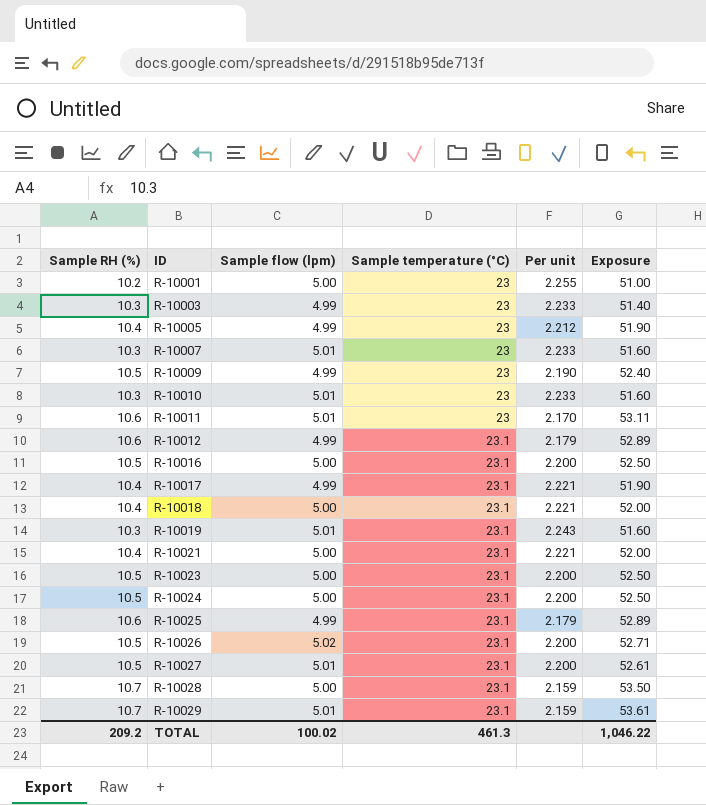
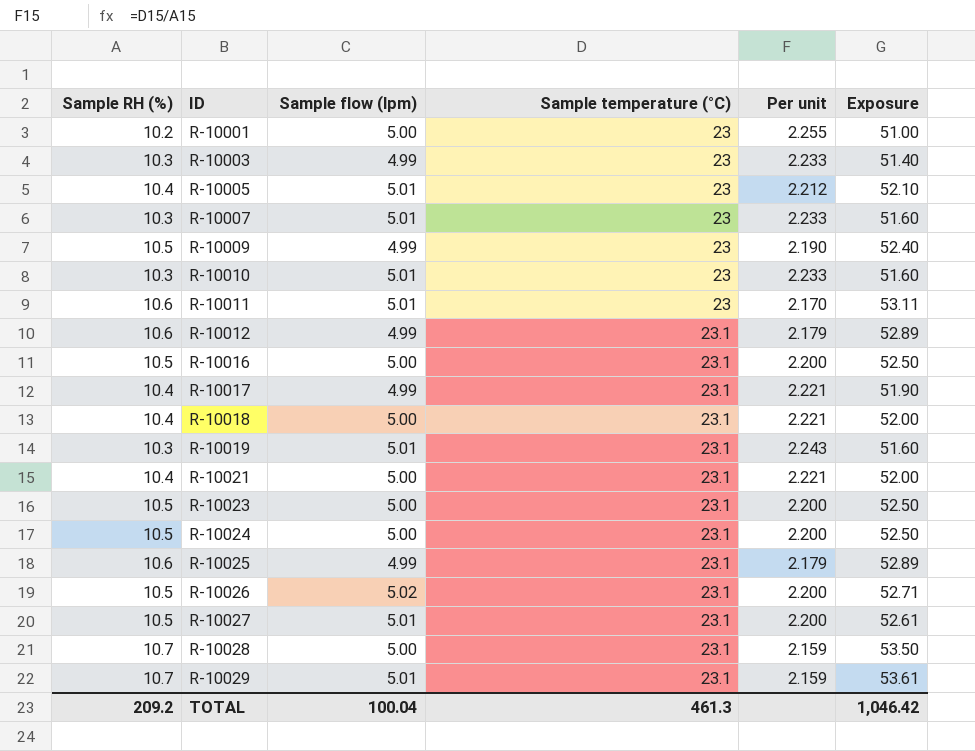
R-10005 | Sample flow (lpm): 4.99 -> 5.01
R-10005 | Exposure: 51.90 -> 52.10
TOTAL | Sample flow (lpm): 100.02 -> 100.04
TOTAL | Exposure: 1,046.22 -> 1,046.42

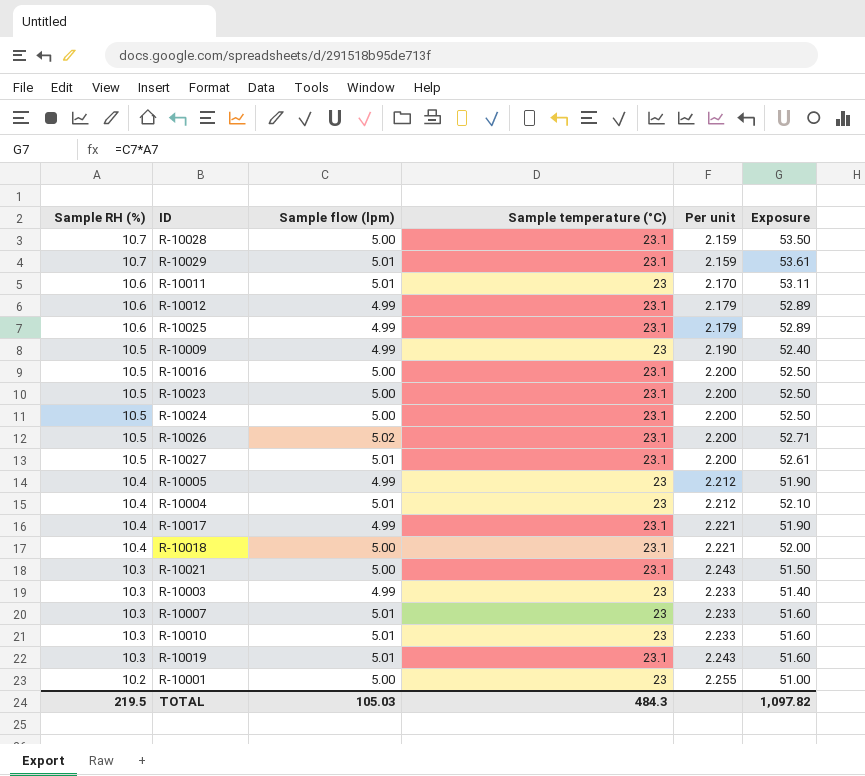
row order: ID ascending -> Sample RH (%) descending
R-10005 | Sample flow (lpm): 5.01 -> 4.99
R-10005 | Exposure: 52.10 -> 51.90
row R-10004: none -> 10.4 | 5.01 | 23 | 2.212 | 52.10
R-10021 | Sample RH (%): 10.4 -> 10.3
R-10021 | Per unit: 2.221 -> 2.243
R-10021 | Exposure: 52.00 -> 51.50
TOTAL | Sample RH (%): 209.2 -> 219.5
TOTAL | Sample flow (lpm): 100.04 -> 105.03
TOTAL | Sample temperature (°C): 461.3 -> 484.3
TOTAL | Exposure: 1,046.42 -> 1,097.82

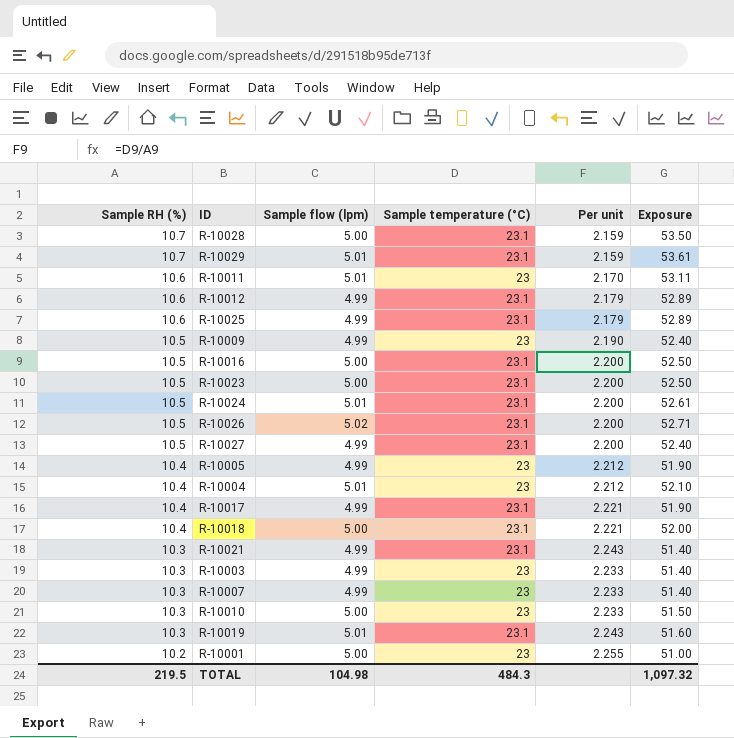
R-10024 | Sample flow (lpm): 5.00 -> 5.01
R-10024 | Exposure: 52.50 -> 52.61
R-10027 | Sample flow (lpm): 5.01 -> 4.99
R-10027 | Exposure: 52.61 -> 52.40
R-10021 | Sample flow (lpm): 5.00 -> 4.99
R-10021 | Exposure: 51.50 -> 51.40
R-10007 | Sample flow (lpm): 5.01 -> 4.99
R-10007 | Exposure: 51.60 -> 51.40
R-10010 | Sample flow (lpm): 5.01 -> 5.00
R-10010 | Exposure: 51.60 -> 51.50
TOTAL | Sample flow (lpm): 105.03 -> 104.98
TOTAL | Exposure: 1,097.82 -> 1,097.32

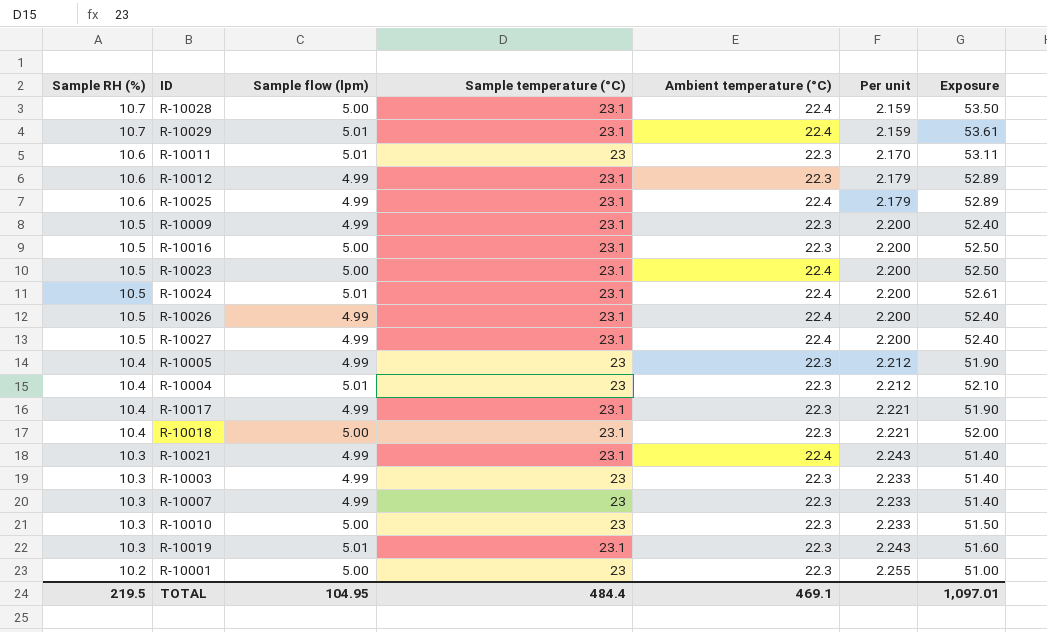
column Ambient temperature (°C) | position: none -> 5
R-10009 | Sample temperature (°C): 23 -> 23.1
R-10009 | Per unit: 2.190 -> 2.200
R-10026 | Sample flow (lpm): 5.02 -> 4.99
R-10026 | Exposure: 52.71 -> 52.40
TOTAL | Sample flow (lpm): 104.98 -> 104.95
TOTAL | Sample temperature (°C): 484.3 -> 484.4
TOTAL | Exposure: 1,097.32 -> 1,097.01

